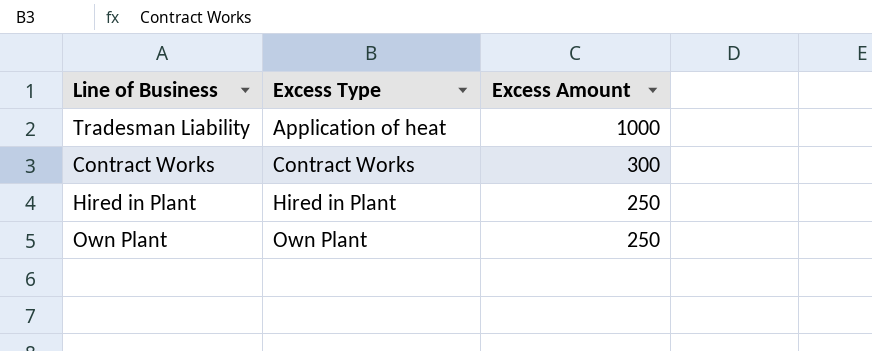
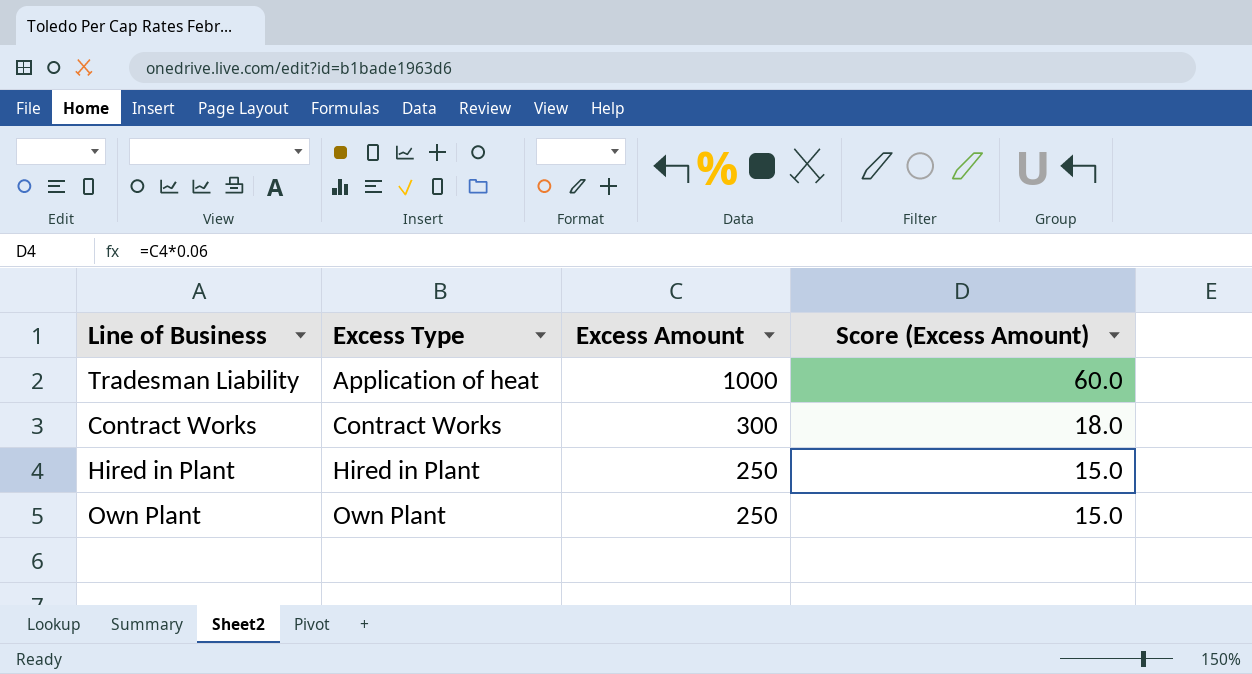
column Score (Excess Amount) | formula: none -> [Excess Amount] * 0.06

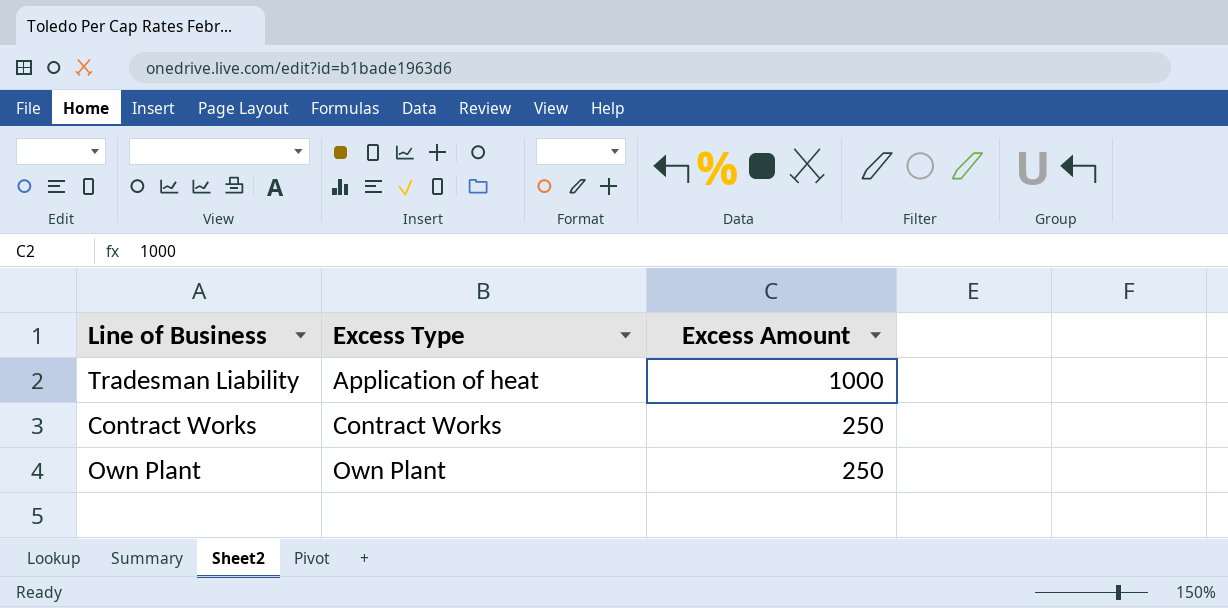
column Score (Excess Amount) | formula: [Excess Amount] * 0.06 -> none
row Hired in Plant: Hired in Plant | 250 | 15.0 -> none
Contract Works | Excess Amount: 300 -> 250

